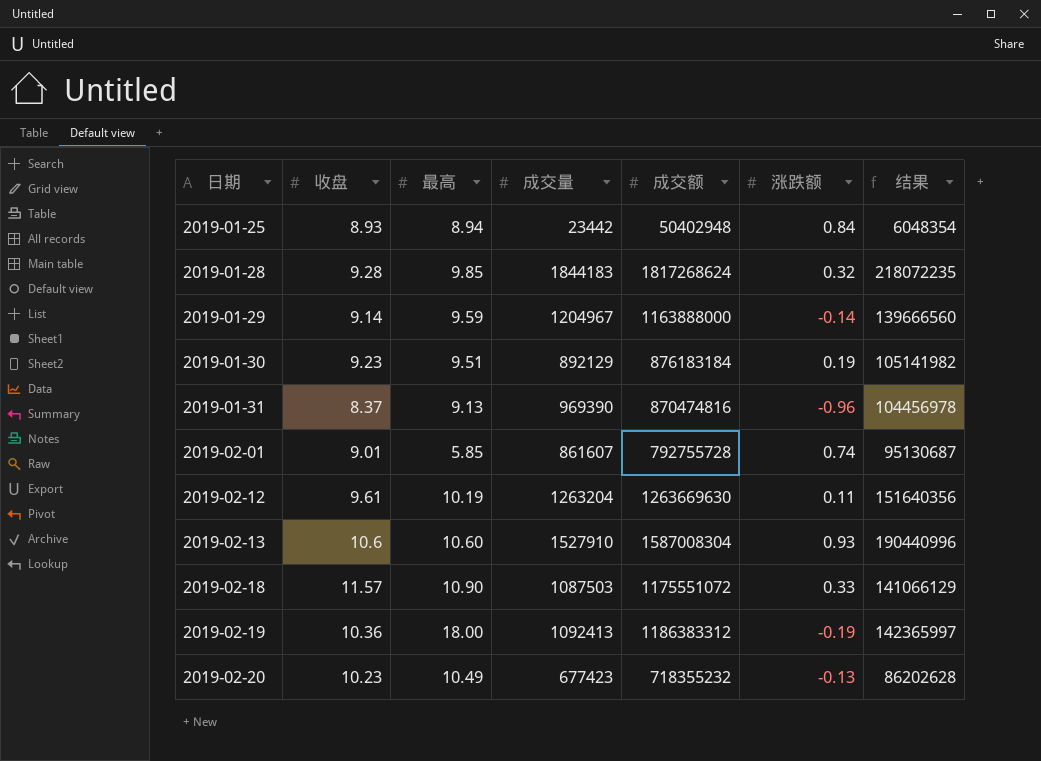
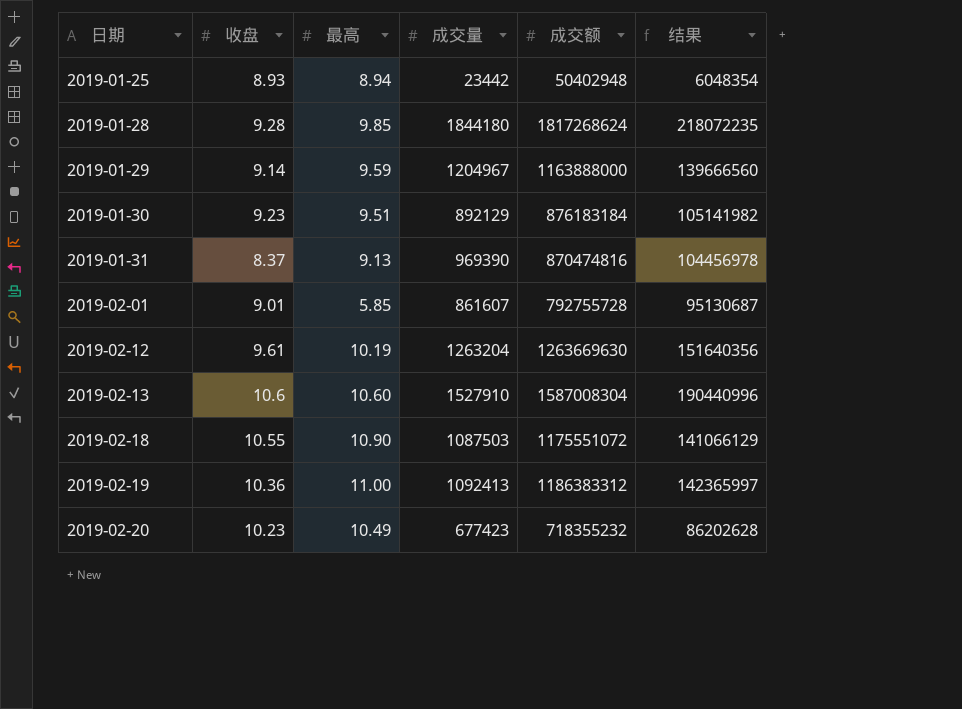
column 涨跌额 | position: 6 -> none
2019-01-28 | 成交量: 1844183 -> 1844180
2019-02-18 | 收盘: 11.57 -> 10.55
2019-02-19 | 最高: 18.00 -> 11.00

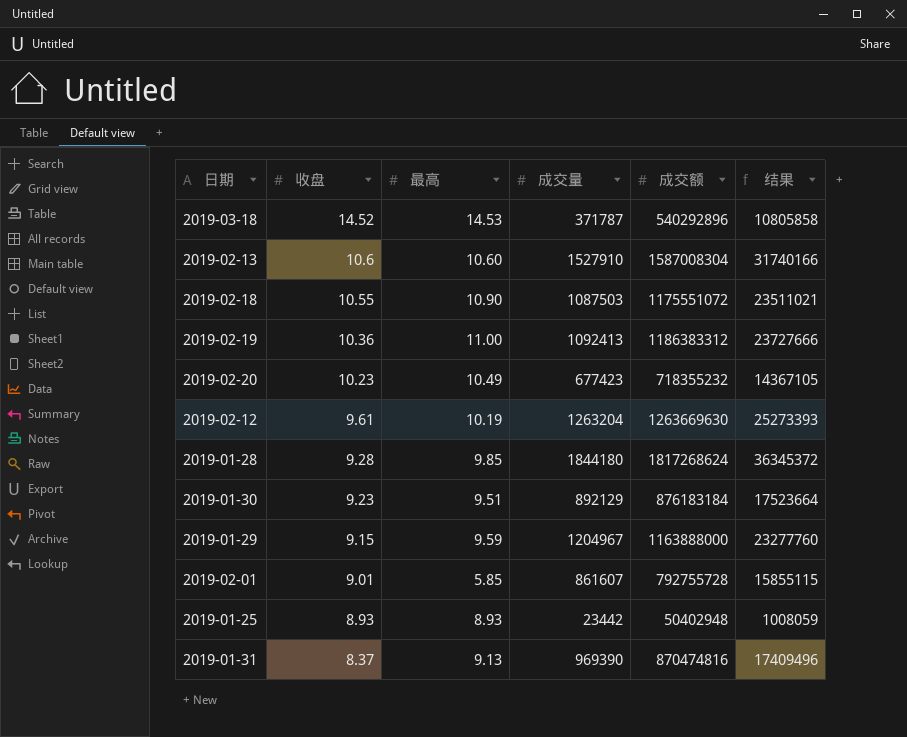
row order: 日期 ascending -> 收盘 descending
column 结果 | formula: [成交额] * 0.12 -> [成交额] * 0.02
row 2019-03-18: none -> 14.52 | 14.53 | 371787 | 540292896 | 10805858
2019-01-29 | 收盘: 9.14 -> 9.15
2019-01-25 | 最高: 8.94 -> 8.93

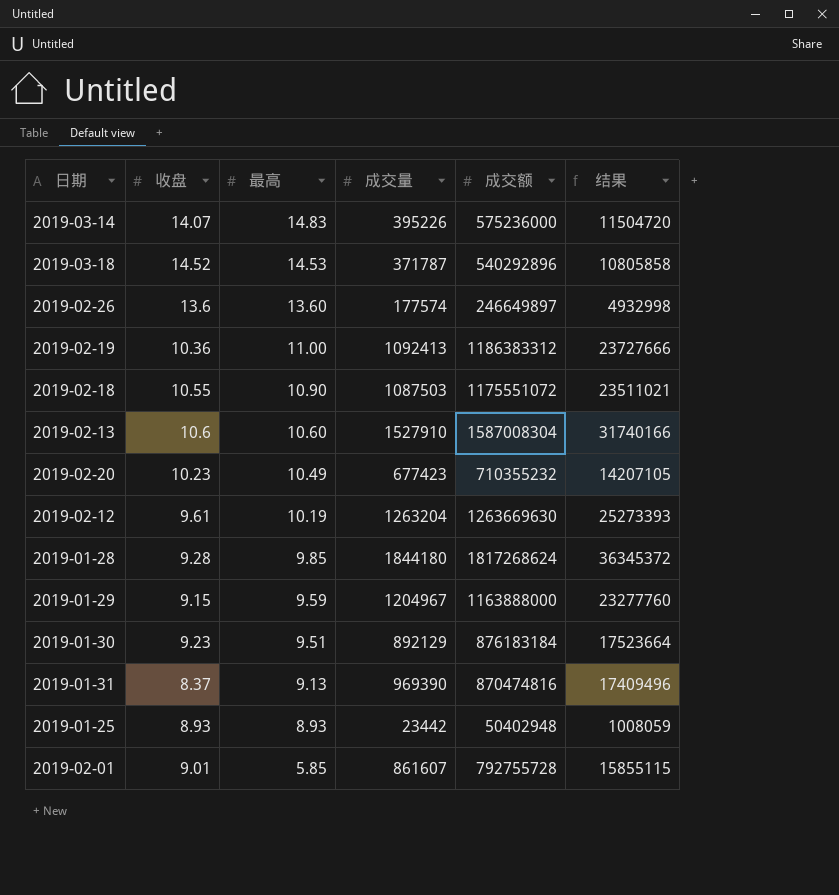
row order: 收盘 descending -> 最高 descending
row 2019-03-14: none -> 14.07 | 14.83 | 395226 | 575236000 | 11504720
row 2019-02-26: none -> 13.6 | 13.60 | 177574 | 246649897 | 4932998
2019-02-20 | 成交额: 718355232 -> 710355232
2019-02-20 | 结果: 14367105 -> 14207105

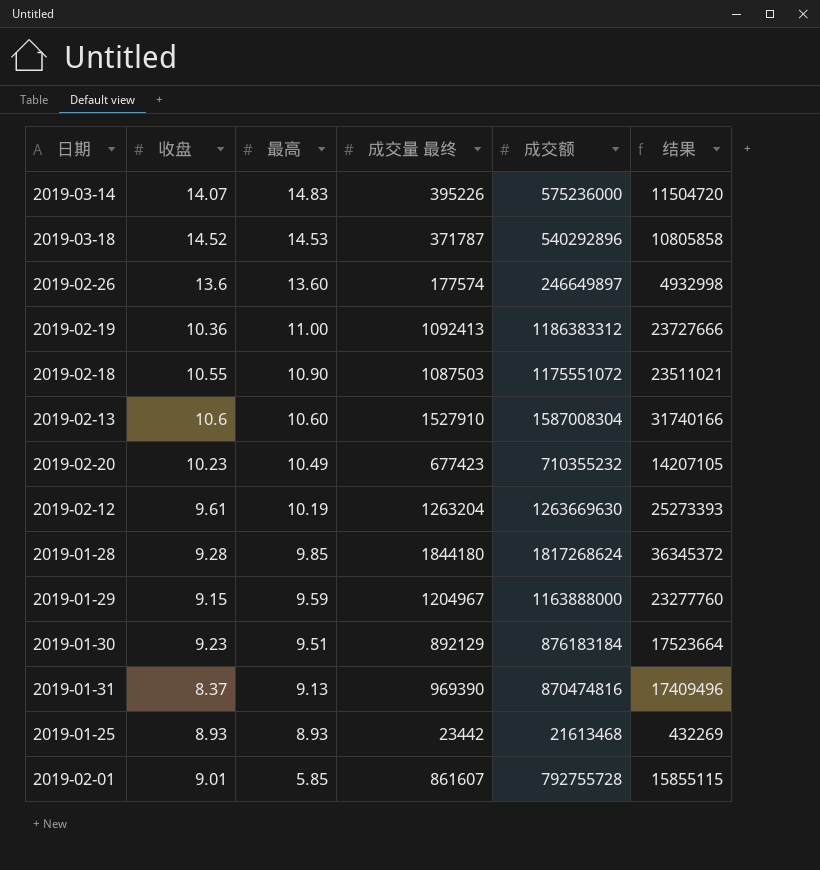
column name: 成交量 -> 成交量 最终
2019-01-25 | 成交额: 50402948 -> 21613468
2019-01-25 | 结果: 1008059 -> 432269

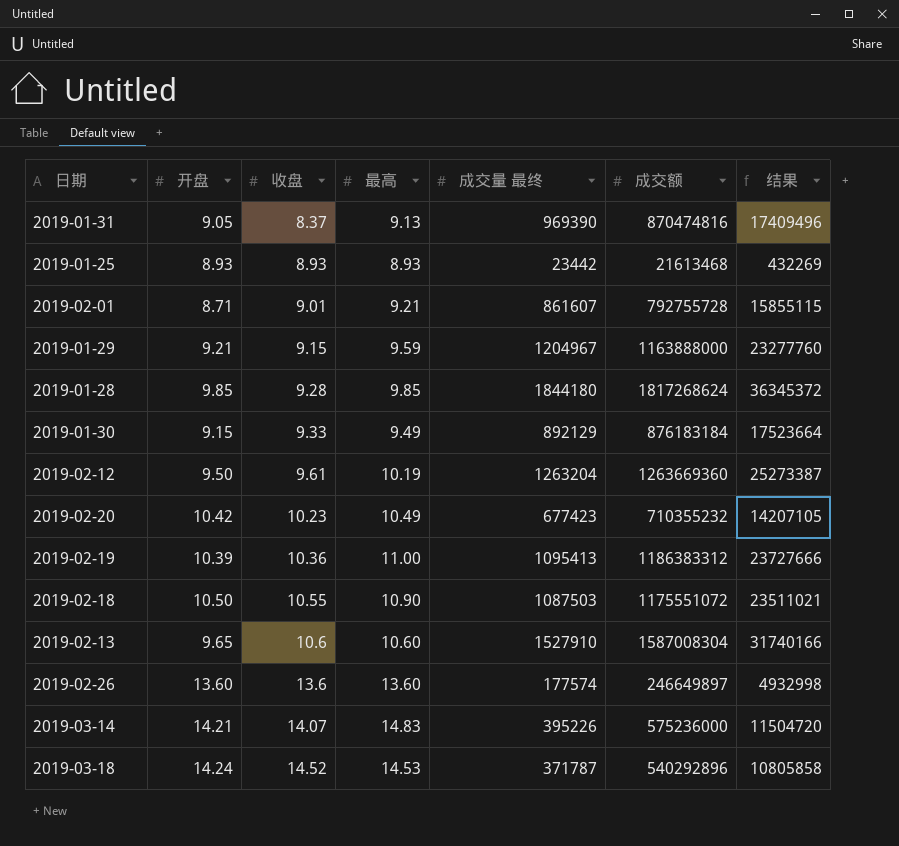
row order: 最高 descending -> 收盘 ascending
column 开盘 | position: none -> 2
2019-02-01 | 最高: 5.85 -> 9.21
2019-01-30 | 收盘: 9.23 -> 9.33
2019-01-30 | 最高: 9.51 -> 9.49
2019-02-12 | 成交额: 1263669630 -> 1263669360
2019-02-12 | 结果: 25273393 -> 25273387
2019-02-19 | 成交量 最终: 1092413 -> 1095413

